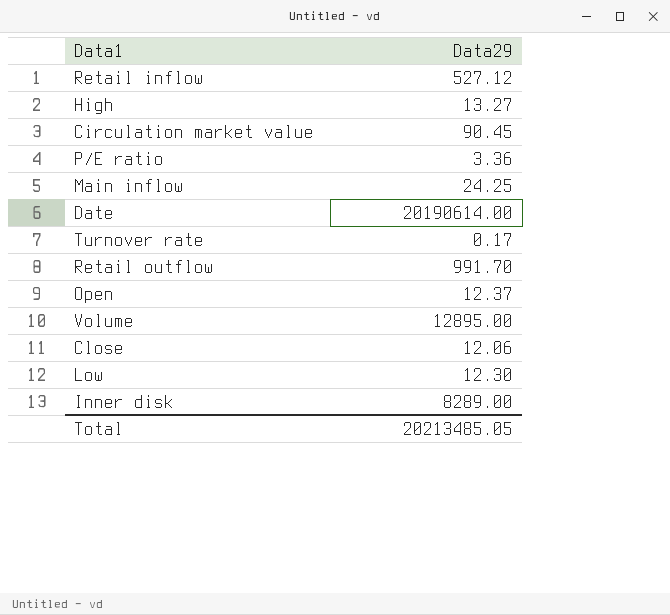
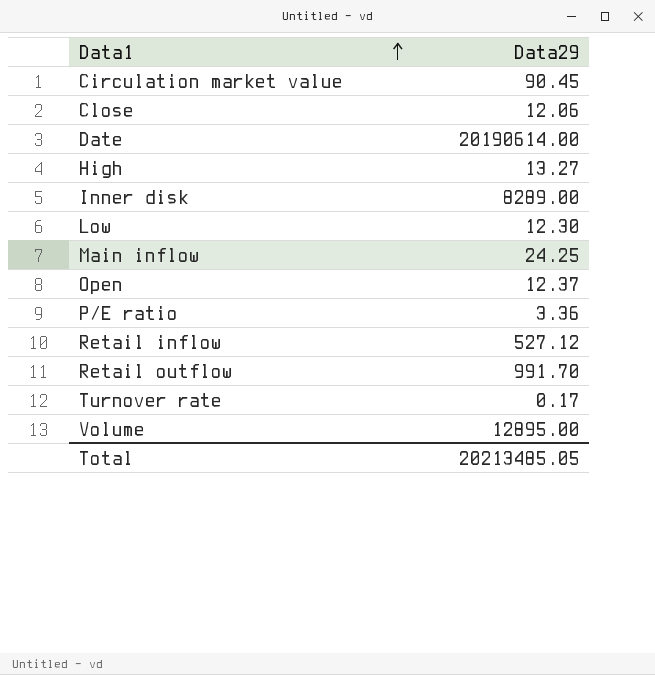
row order: none -> Data1 ascending

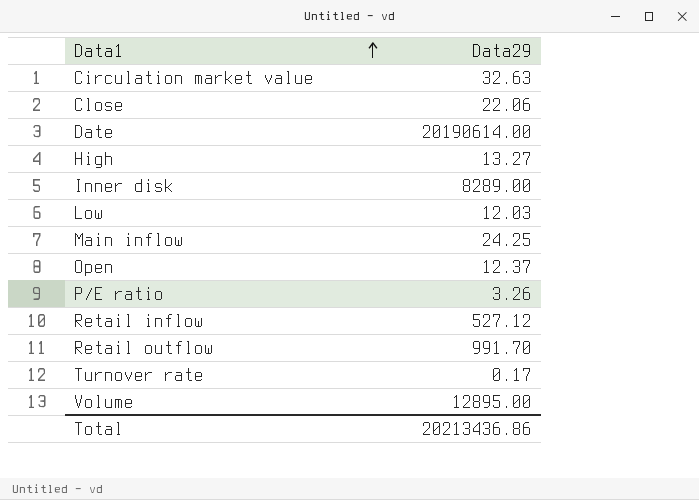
Circulation market value | Data29: 90.45 -> 32.63
Close | Data29: 12.06 -> 22.06
Low | Data29: 12.30 -> 12.03
P/E ratio | Data29: 3.36 -> 3.26
Total | Data29: 20213485.05 -> 20213436.86

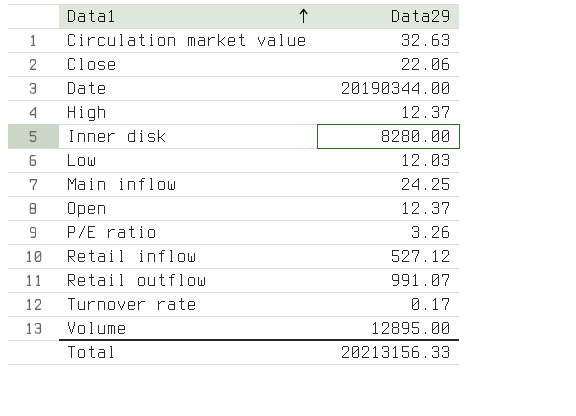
Date | Data29: 20190614.00 -> 20190344.00
High | Data29: 13.27 -> 12.37
Inner disk | Data29: 8289.00 -> 8280.00
Retail outflow | Data29: 991.70 -> 991.07
Total | Data29: 20213436.86 -> 20213156.33

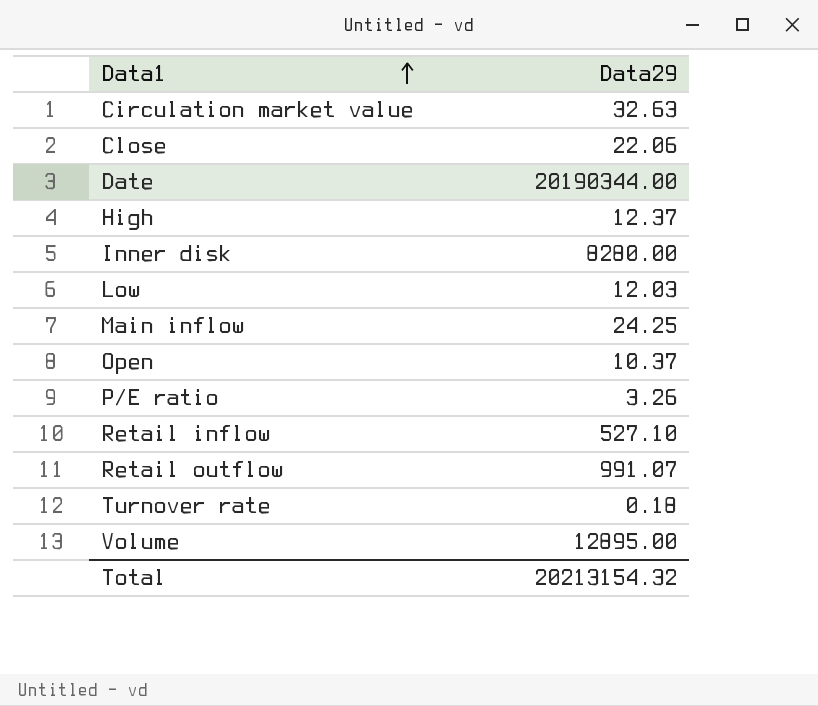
Open | Data29: 12.37 -> 10.37
Retail inflow | Data29: 527.12 -> 527.10
Turnover rate | Data29: 0.17 -> 0.18
Total | Data29: 20213156.33 -> 20213154.32

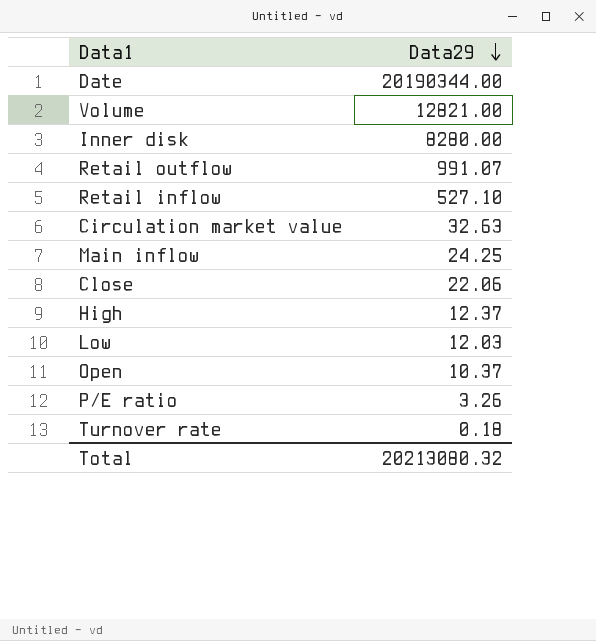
row order: Data1 ascending -> Data29 descending
Volume | Data29: 12895.00 -> 12821.00
Total | Data29: 20213154.32 -> 20213080.32

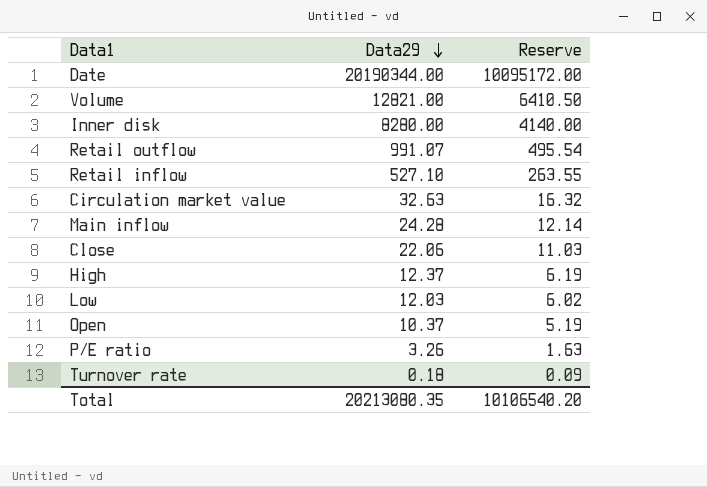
column Reserve | formula: none -> [Data29] * 0.5
Main inflow | Data29: 24.25 -> 24.28
Total | Data29: 20213080.32 -> 20213080.35

